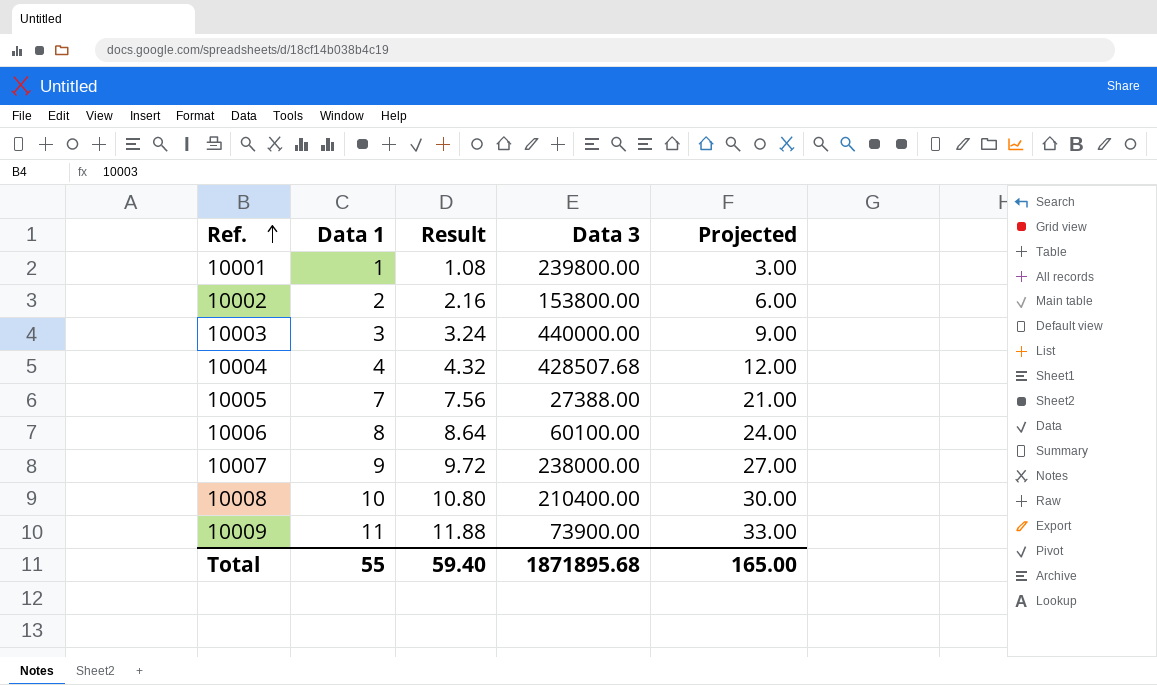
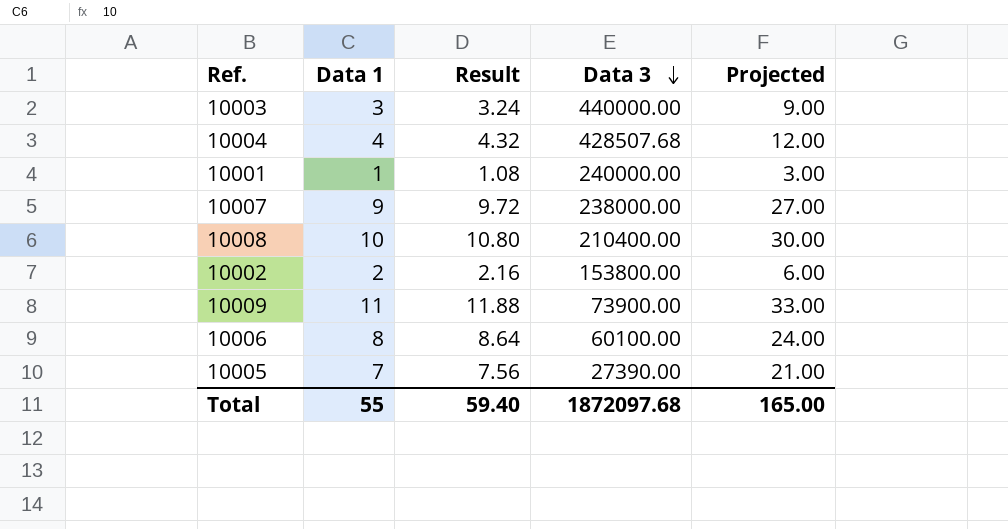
row order: Ref. ascending -> Data 3 descending
10001 | Data 3: 239800.00 -> 240000.00
10005 | Data 3: 27388.00 -> 27390.00
Total | Data 3: 1871895.68 -> 1872097.68

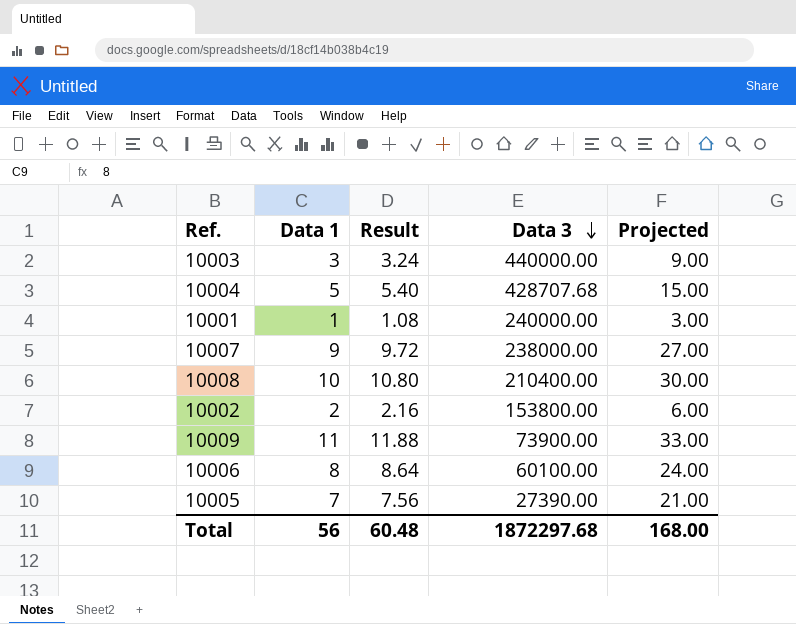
10004 | Data 1: 4 -> 5
10004 | Result: 4.32 -> 5.40
10004 | Data 3: 428507.68 -> 428707.68
10004 | Projected: 12.00 -> 15.00
Total | Data 1: 55 -> 56
Total | Result: 59.40 -> 60.48
Total | Data 3: 1872097.68 -> 1872297.68
Total | Projected: 165.00 -> 168.00

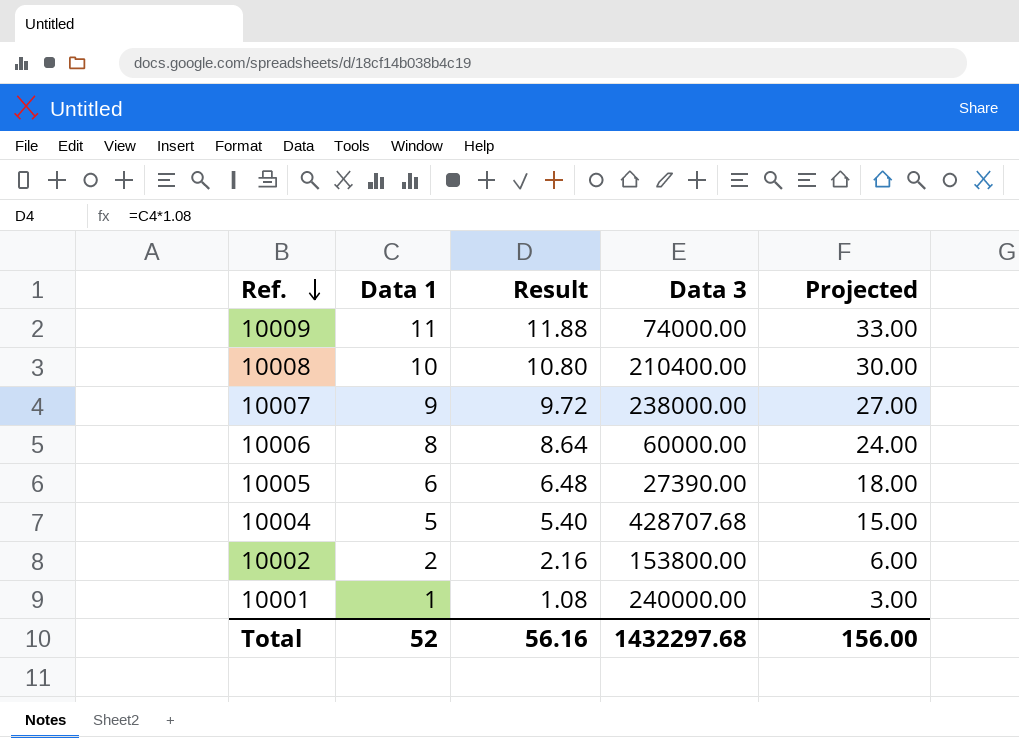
row order: Data 3 descending -> Ref. descending
row 10003: 3 | 3.24 | 440000.00 | 9.00 -> none
10009 | Data 3: 73900.00 -> 74000.00
10006 | Data 3: 60100.00 -> 60000.00
10005 | Data 1: 7 -> 6
10005 | Result: 7.56 -> 6.48
10005 | Projected: 21.00 -> 18.00
Total | Data 1: 56 -> 52
Total | Result: 60.48 -> 56.16
Total | Data 3: 1872297.68 -> 1432297.68
Total | Projected: 168.00 -> 156.00

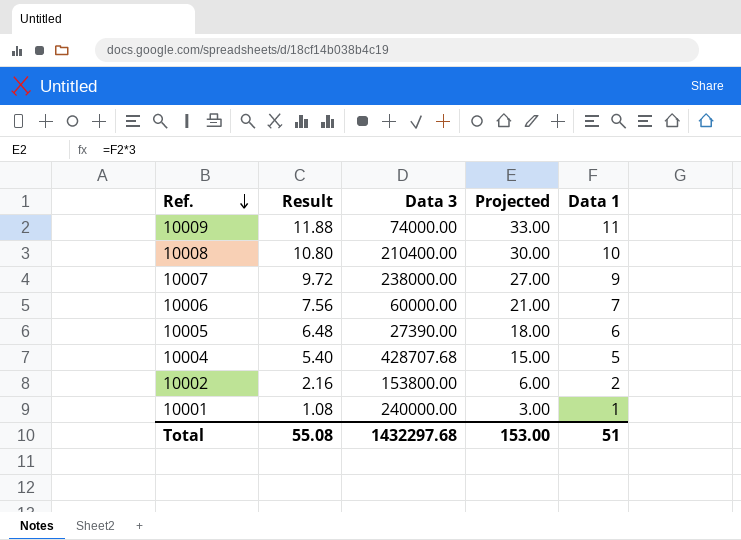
column Data 1 | position: 2 -> 5
10006 | Result: 8.64 -> 7.56
10006 | Projected: 24.00 -> 21.00
10006 | Data 1: 8 -> 7
Total | Result: 56.16 -> 55.08
Total | Projected: 156.00 -> 153.00
Total | Data 1: 52 -> 51

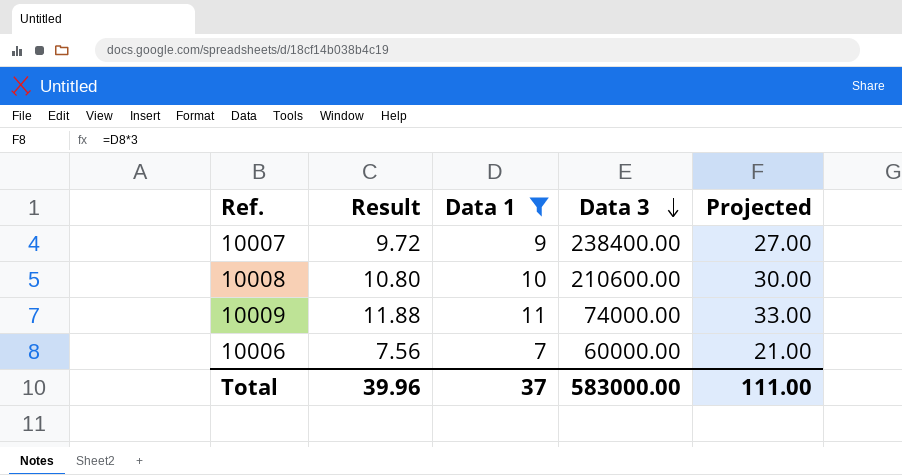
filter: none -> Data 1 >= 7
row order: Ref. descending -> Data 3 descending
column Data 1 | position: 5 -> 3
10007 | Data 3: 238000.00 -> 238400.00
10008 | Data 3: 210400.00 -> 210600.00
Total | Result: 55.08 -> 39.96
Total | Data 1: 51 -> 37
Total | Data 3: 1432297.68 -> 583000.00
Total | Projected: 153.00 -> 111.00

